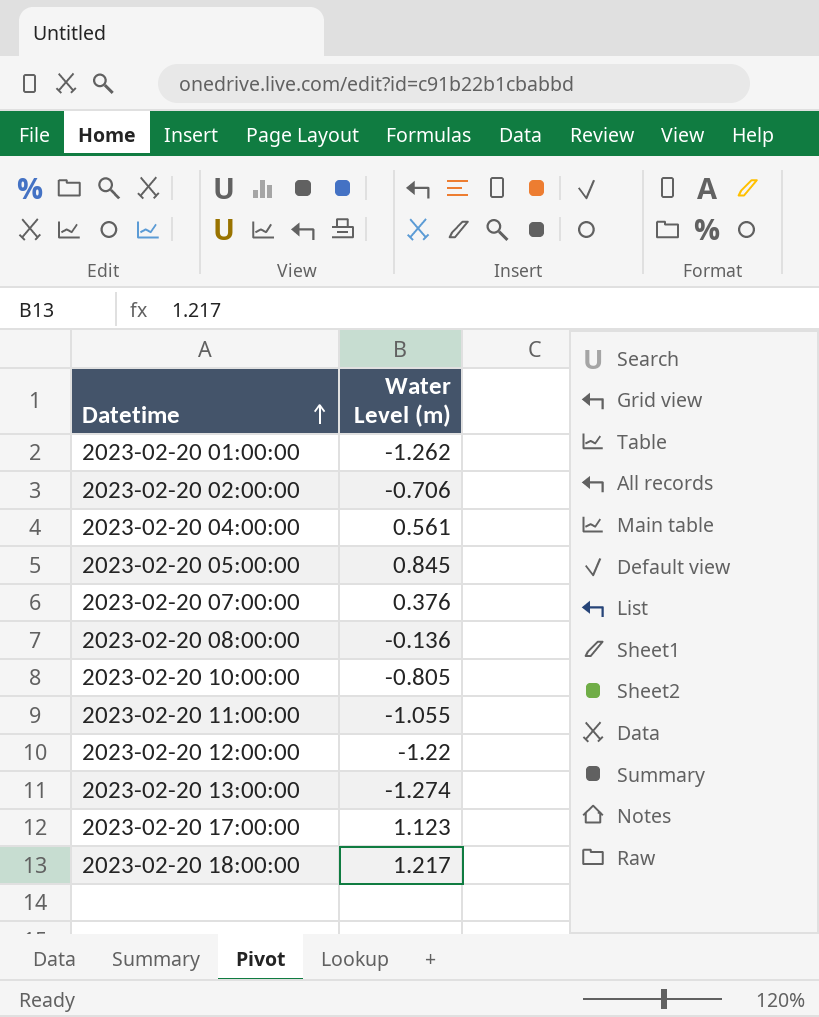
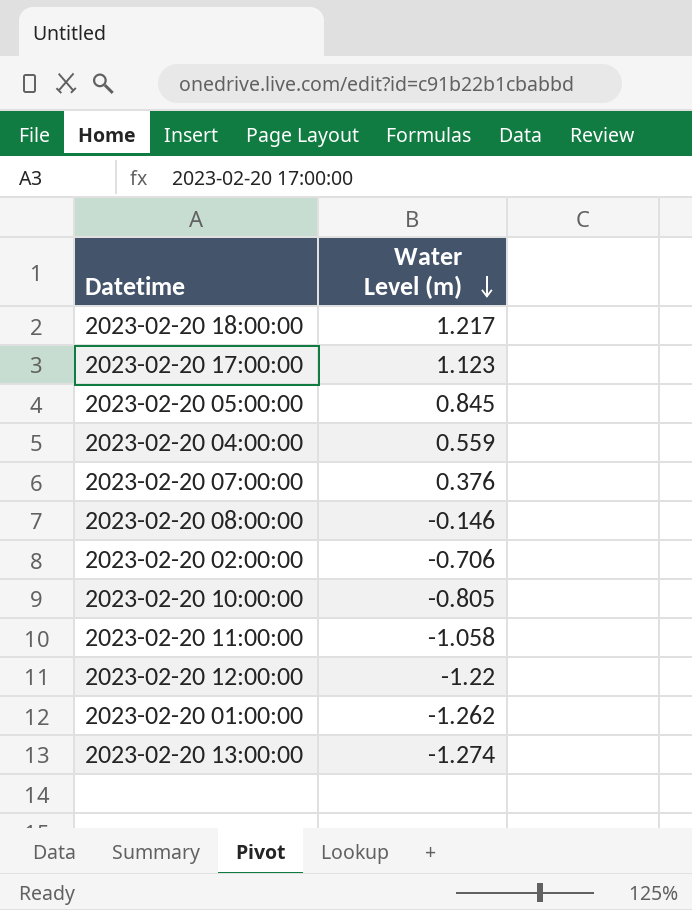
row order: Datetime ascending -> Water Level (m) descending
2023-02-20 04:00:00 | Water Level (m): 0.561 -> 0.559
2023-02-20 08:00:00 | Water Level (m): -0.136 -> -0.146
2023-02-20 11:00:00 | Water Level (m): -1.055 -> -1.058

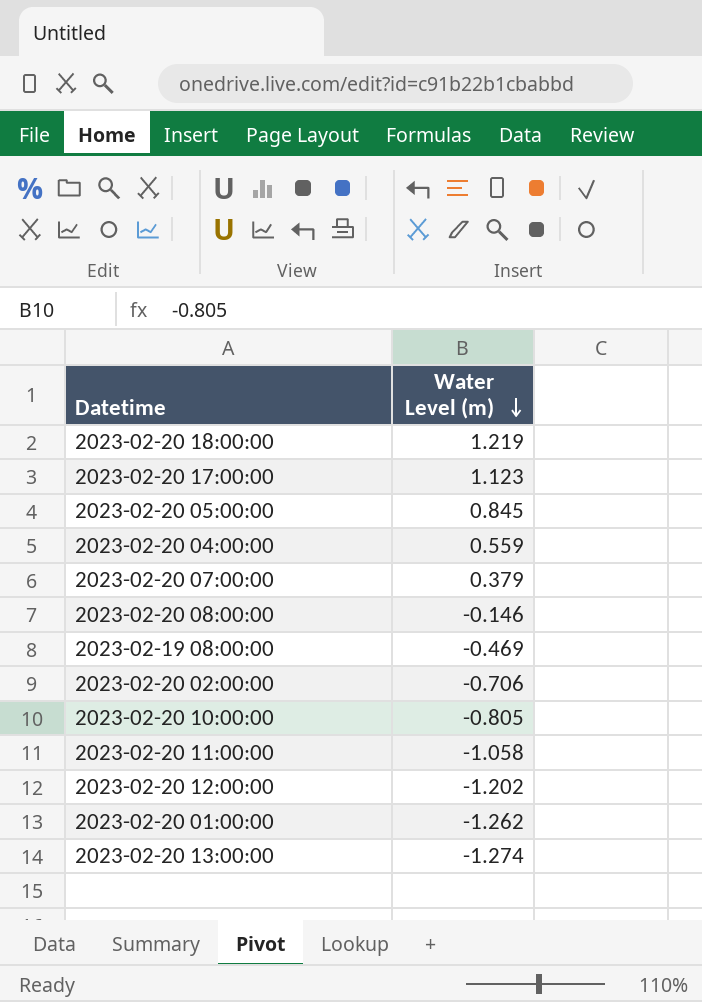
2023-02-20 18:00:00 | Water Level (m): 1.217 -> 1.219
2023-02-20 07:00:00 | Water Level (m): 0.376 -> 0.379
row 2023-02-19 08:00:00: none -> -0.469
2023-02-20 12:00:00 | Water Level (m): -1.22 -> -1.202

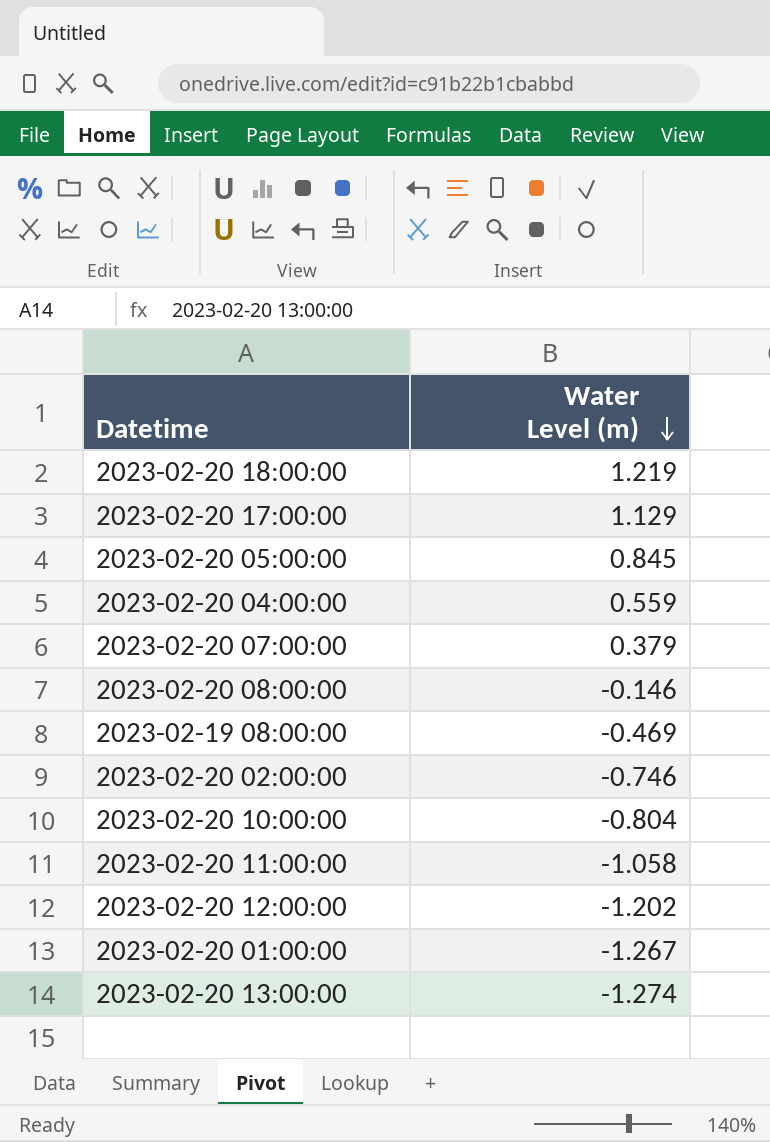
2023-02-20 17:00:00 | Water Level (m): 1.123 -> 1.129
2023-02-20 02:00:00 | Water Level (m): -0.706 -> -0.746
2023-02-20 10:00:00 | Water Level (m): -0.805 -> -0.804
2023-02-20 01:00:00 | Water Level (m): -1.262 -> -1.267

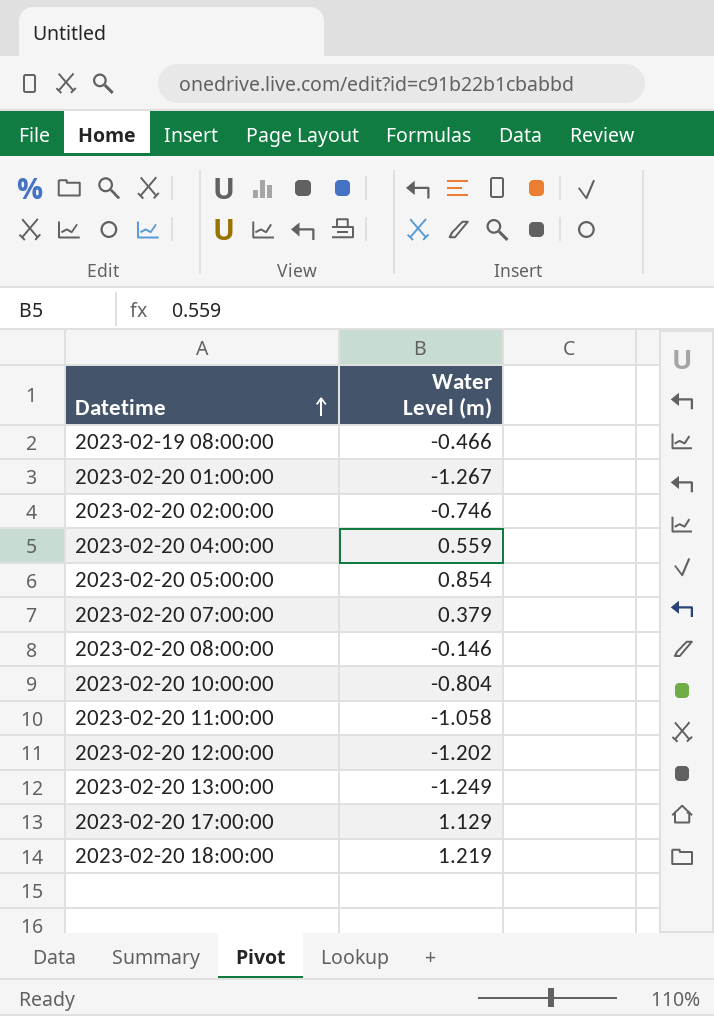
row order: Water Level (m) descending -> Datetime ascending
2023-02-19 08:00:00 | Water Level (m): -0.469 -> -0.466
2023-02-20 05:00:00 | Water Level (m): 0.845 -> 0.854
2023-02-20 13:00:00 | Water Level (m): -1.274 -> -1.249

